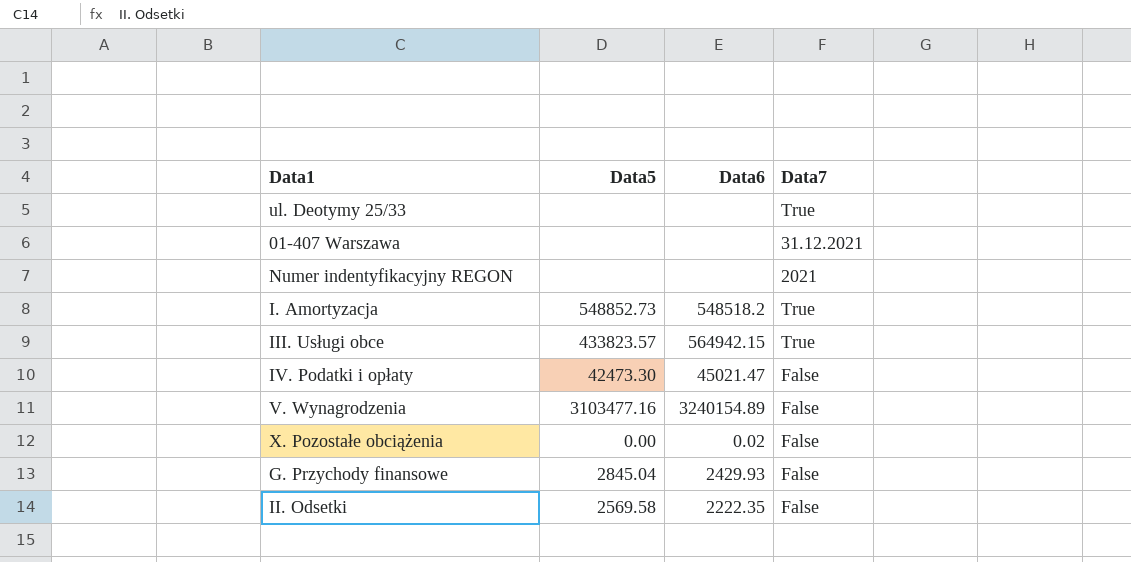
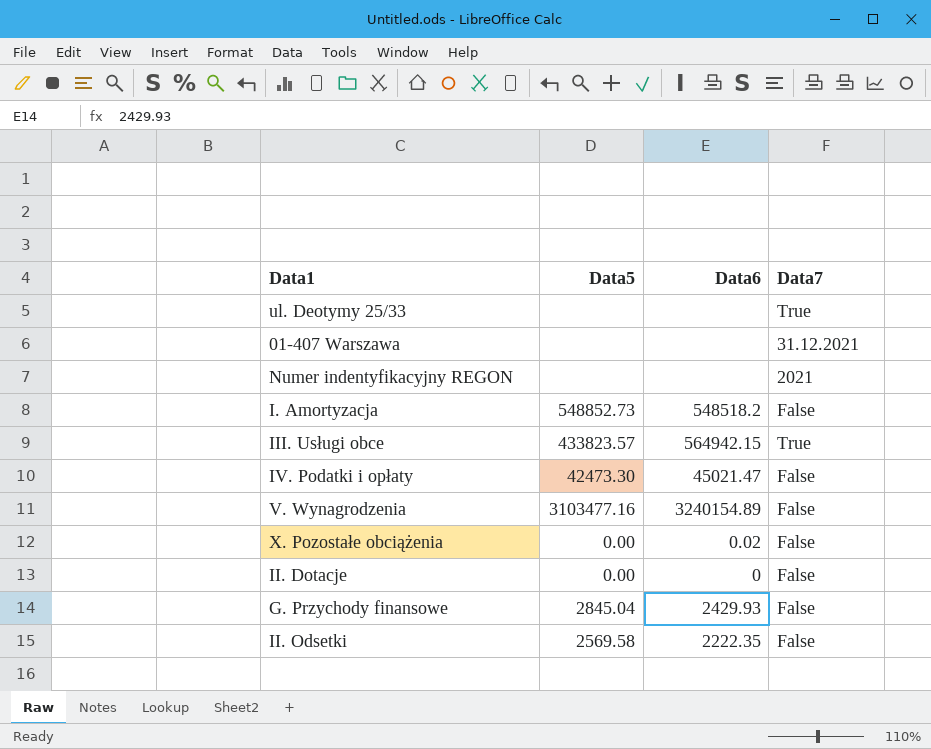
I. Amortyzacja | Data7: True -> False
row II. Dotacje: none -> 0.00 | 0 | False

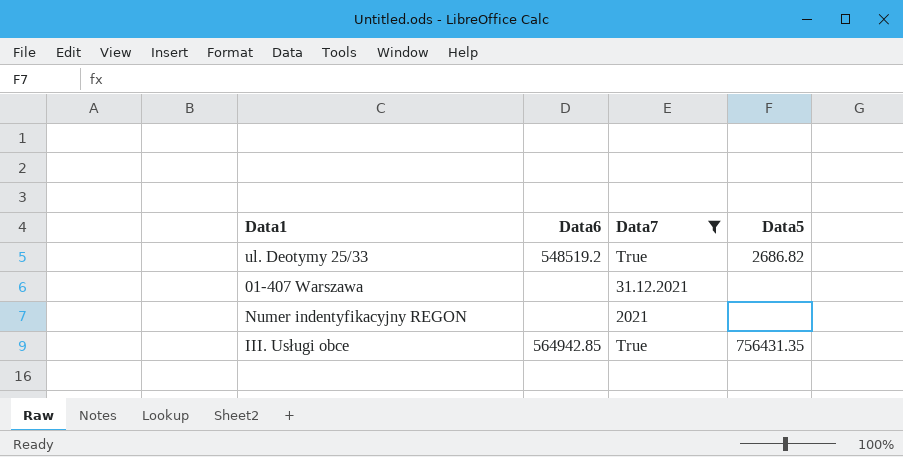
filter: none -> Data7 != False
column Data5 | position: 2 -> 4
ul. Deotymy 25/33 | Data6: none -> 548519.2
ul. Deotymy 25/33 | Data5: none -> 2686.82
III. Usługi obce | Data6: 564942.15 -> 564942.85
III. Usługi obce | Data5: 433823.57 -> 756431.35

